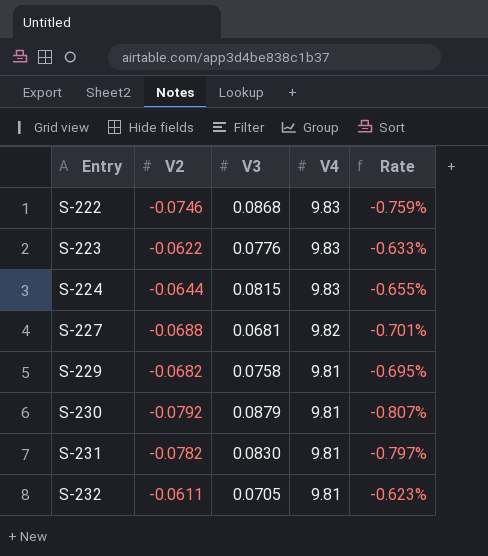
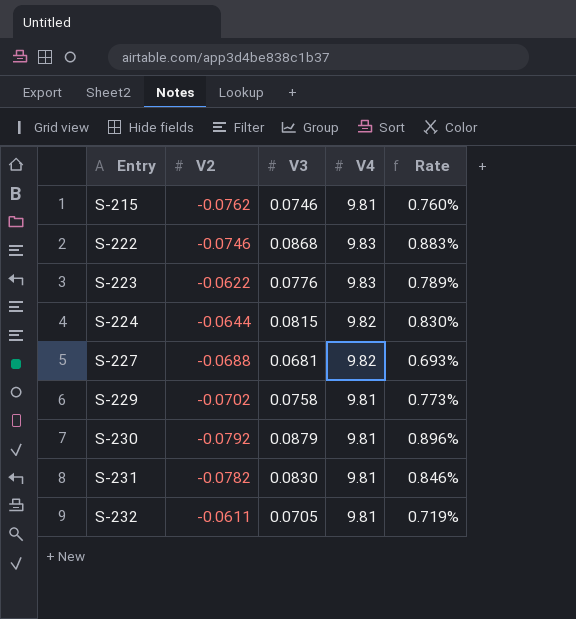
column Rate | formula: [V2] / [V4] -> [V3] / [V4]
row S-215: none -> -0.0762 | 0.0746 | 9.81 | 0.760%
S-224 | V4: 9.83 -> 9.82
S-229 | V2: -0.0682 -> -0.0702

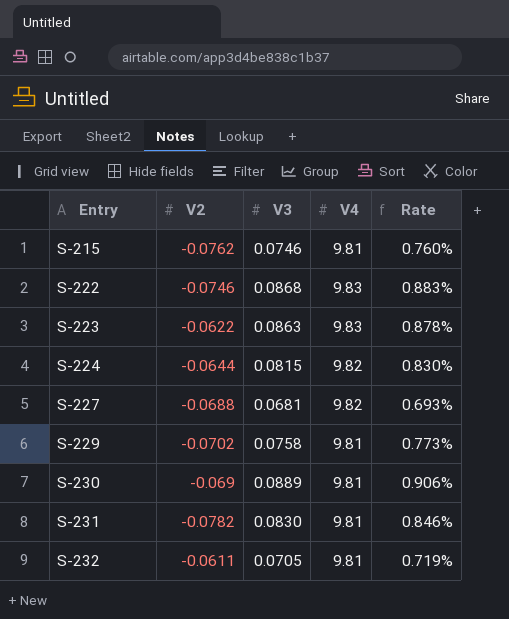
S-223 | V3: 0.0776 -> 0.0863
S-223 | Rate: 0.789% -> 0.878%
S-230 | V2: -0.0792 -> -0.069
S-230 | V3: 0.0879 -> 0.0889
S-230 | Rate: 0.896% -> 0.906%

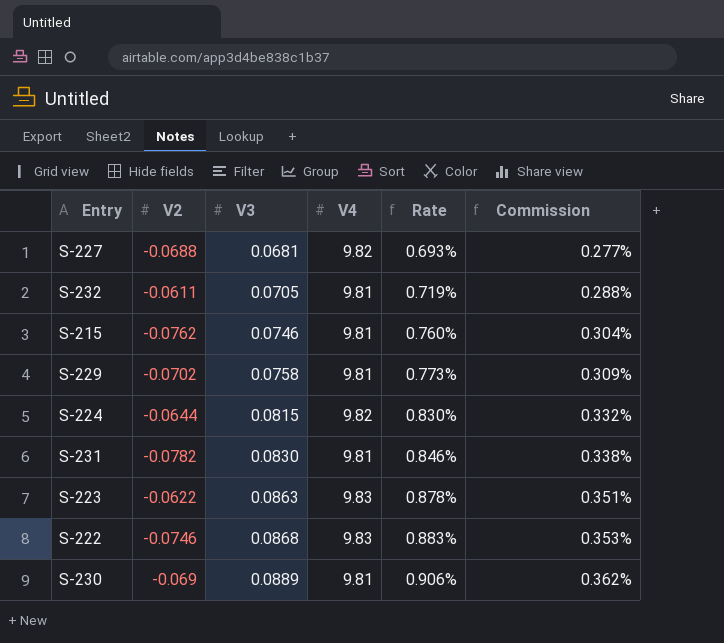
row order: Entry ascending -> V3 ascending
column Commission | formula: none -> [Rate] * 0.4

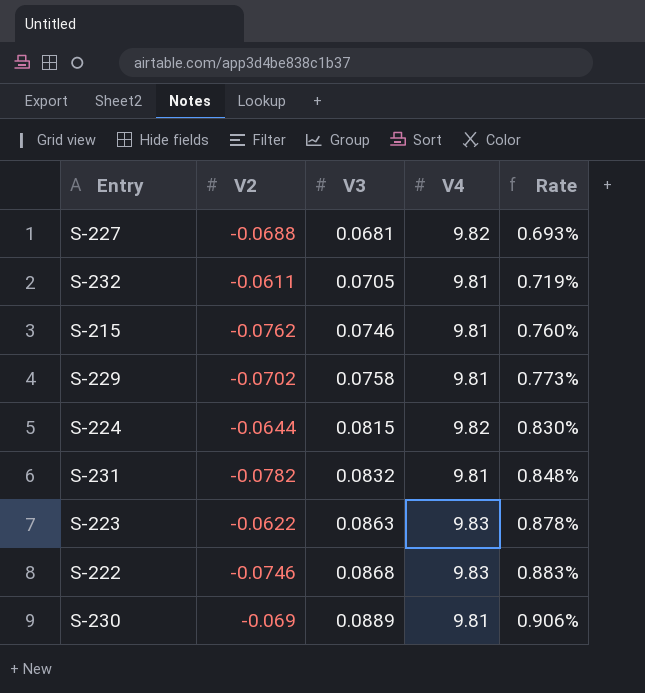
column Commission | formula: [Rate] * 0.4 -> none
S-231 | V3: 0.0830 -> 0.0832
S-231 | Rate: 0.846% -> 0.848%

